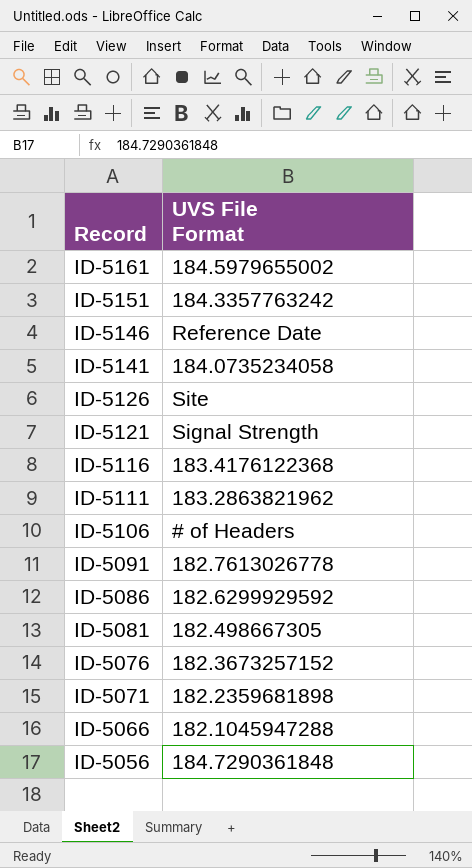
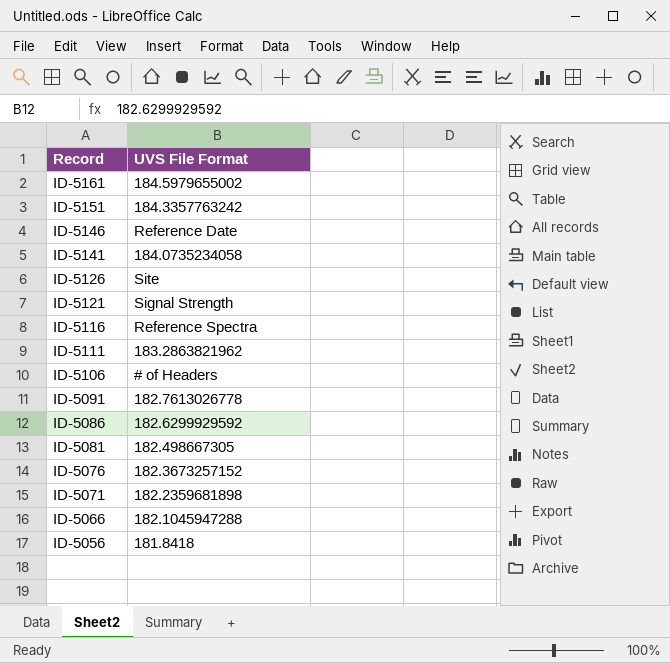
ID-5116 | UVS File Format: 183.4176122368 -> Reference Spectra
ID-5056 | UVS File Format: 184.7290361848 -> 181.8418

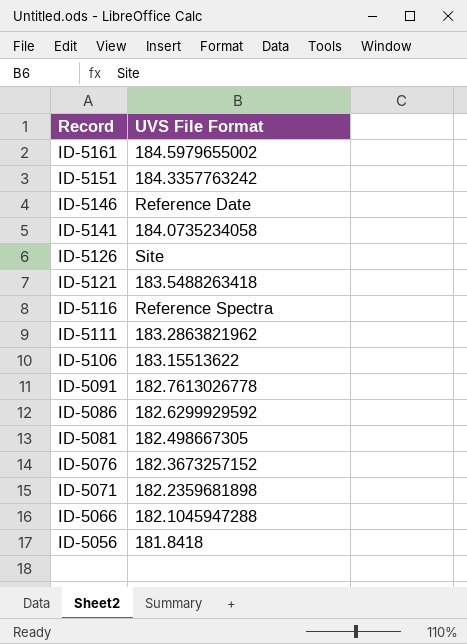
ID-5121 | UVS File Format: Signal Strength -> 183.5488263418
ID-5106 | UVS File Format: # of Headers -> 183.15513622

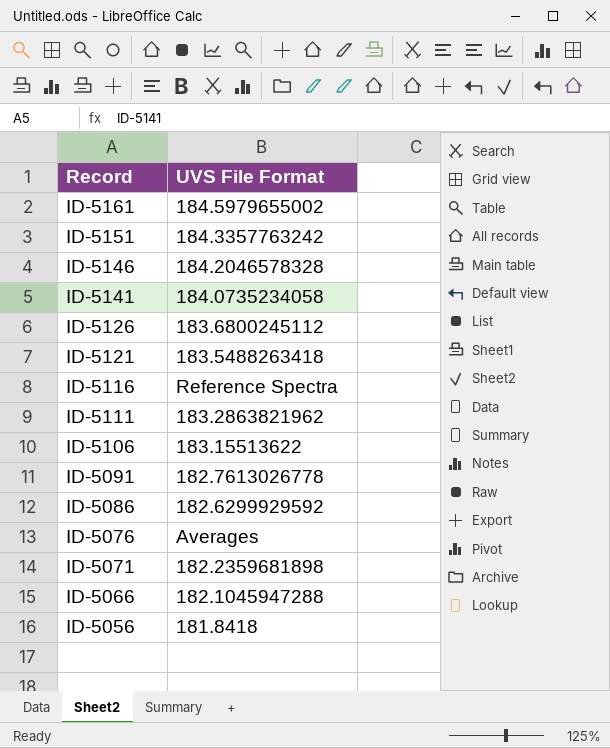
row ID-5081: 182.498667305 -> none
ID-5146 | UVS File Format: Reference Date -> 184.2046578328
ID-5126 | UVS File Format: Site -> 183.6800245112
ID-5076 | UVS File Format: 182.3673257152 -> Averages

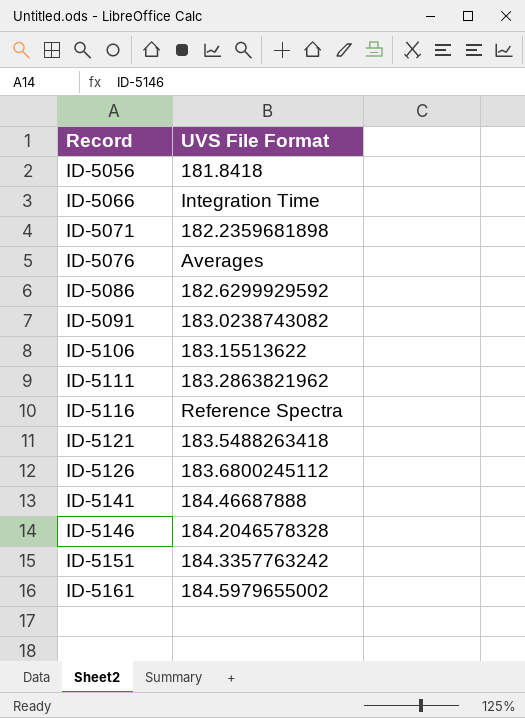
row order: Record descending -> Record ascending
ID-5066 | UVS File Format: 182.1045947288 -> Integration Time
ID-5091 | UVS File Format: 182.7613026778 -> 183.0238743082
ID-5141 | UVS File Format: 184.0735234058 -> 184.46687888

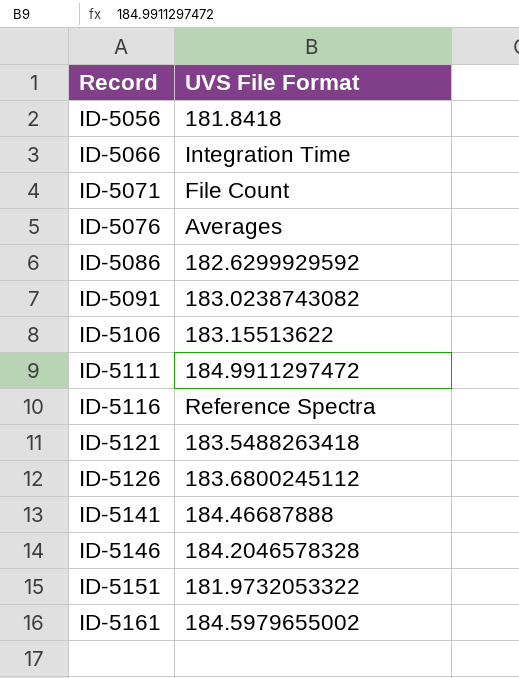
ID-5071 | UVS File Format: 182.2359681898 -> File Count
ID-5111 | UVS File Format: 183.2863821962 -> 184.9911297472
ID-5151 | UVS File Format: 184.3357763242 -> 181.9732053322

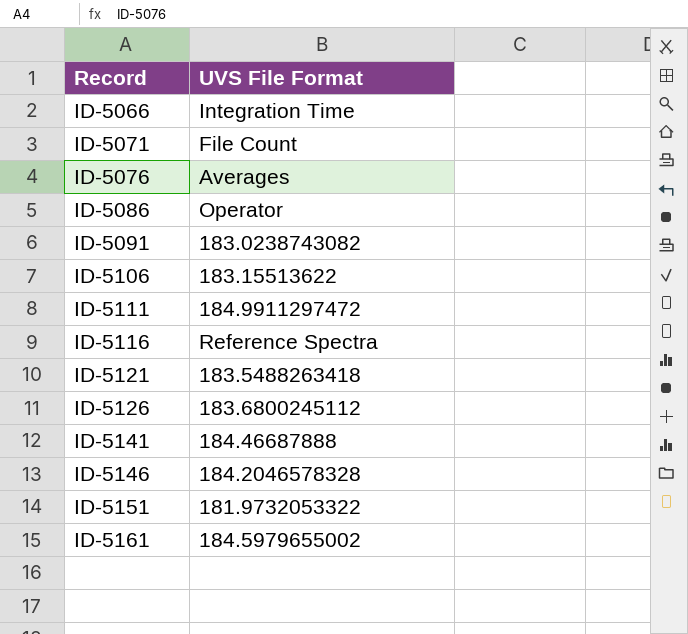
row ID-5056: 181.8418 -> none
ID-5086 | UVS File Format: 182.6299929592 -> Operator

